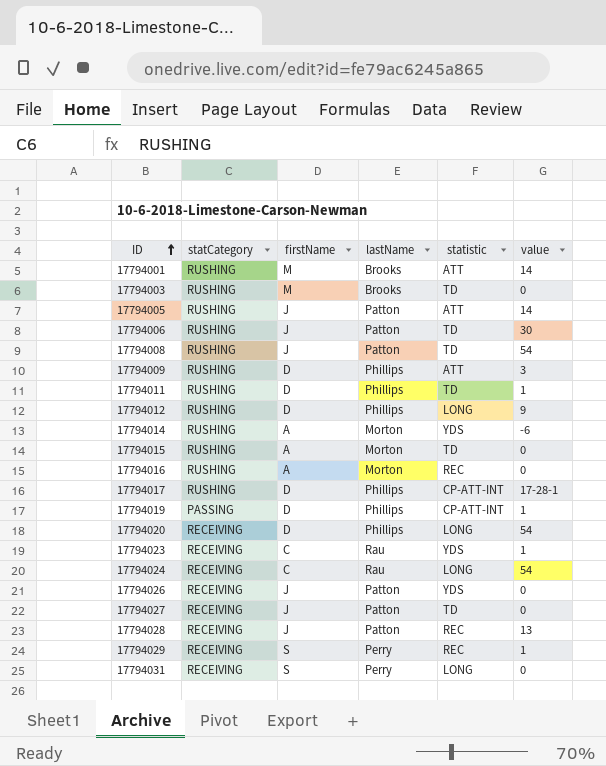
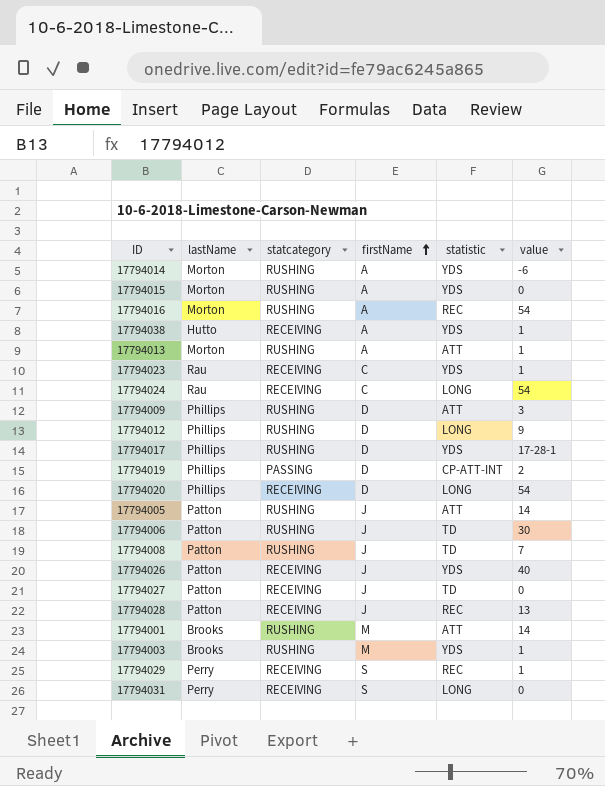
row order: ID ascending -> firstName ascending
column lastName | position: 4 -> 2
column name: statCategory -> statcategory
row 17794011: RUSHING | D | Phillips | TD | 1 -> none
17794015 | statistic: TD -> YDS
17794016 | value: 0 -> 54
row 17794038: none -> Hutto | RECEIVING | A | YDS | 1
row 17794013: none -> Morton | RUSHING | A | ATT | 1
17794017 | statistic: CP-ATT-INT -> YDS
17794019 | value: 1 -> 2
17794008 | value: 54 -> 7
17794026 | value: 0 -> 40
17794003 | statistic: TD -> YDS
17794003 | value: 0 -> 1

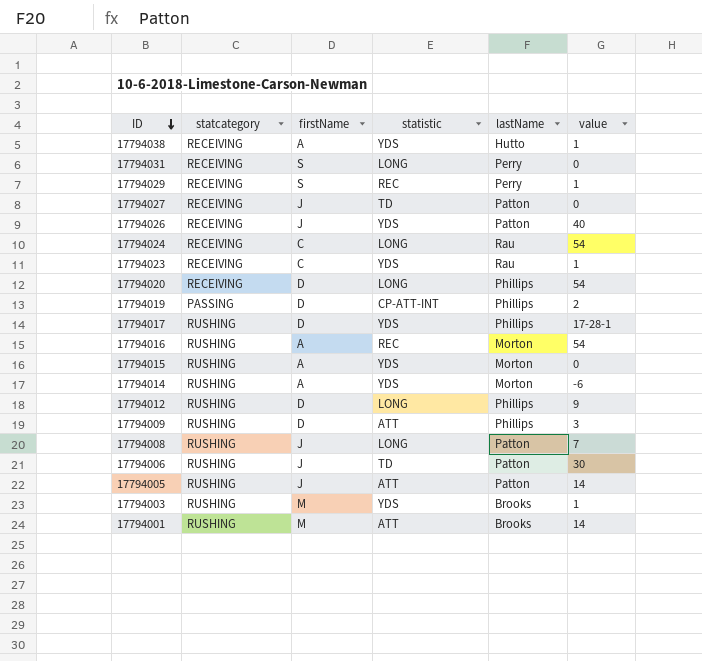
row order: firstName ascending -> ID descending
column lastName | position: 2 -> 5
row 17794013: Morton | RUSHING | A | ATT | 1 -> none
row 17794028: Patton | RECEIVING | J | REC | 13 -> none
17794008 | statistic: TD -> LONG

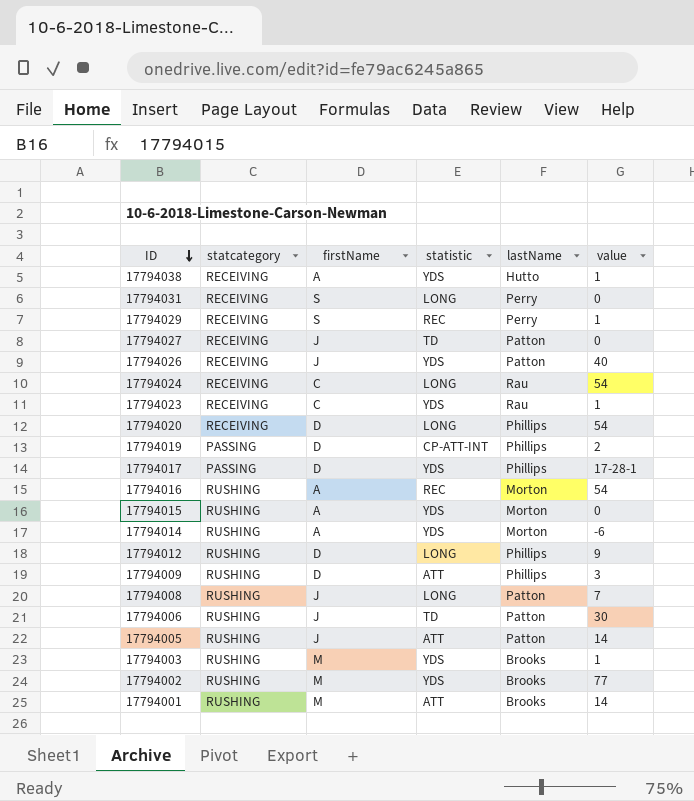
17794017 | statcategory: RUSHING -> PASSING
row 17794002: none -> RUSHING | M | YDS | Brooks | 77

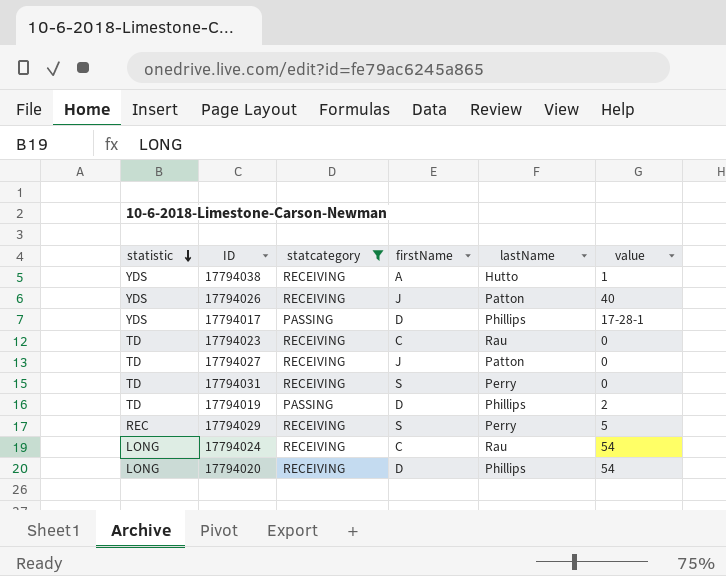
filter: none -> statcategory != RUSHING
row order: ID descending -> statistic descending
column statistic | position: 4 -> 1
17794023 | statistic: YDS -> TD
17794023 | value: 1 -> 0
17794031 | statistic: LONG -> TD
17794019 | statistic: CP-ATT-INT -> TD
17794029 | value: 1 -> 5

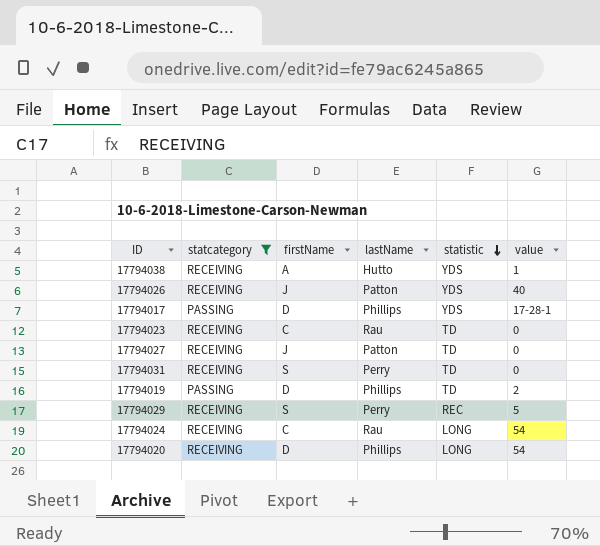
column statistic | position: 1 -> 5

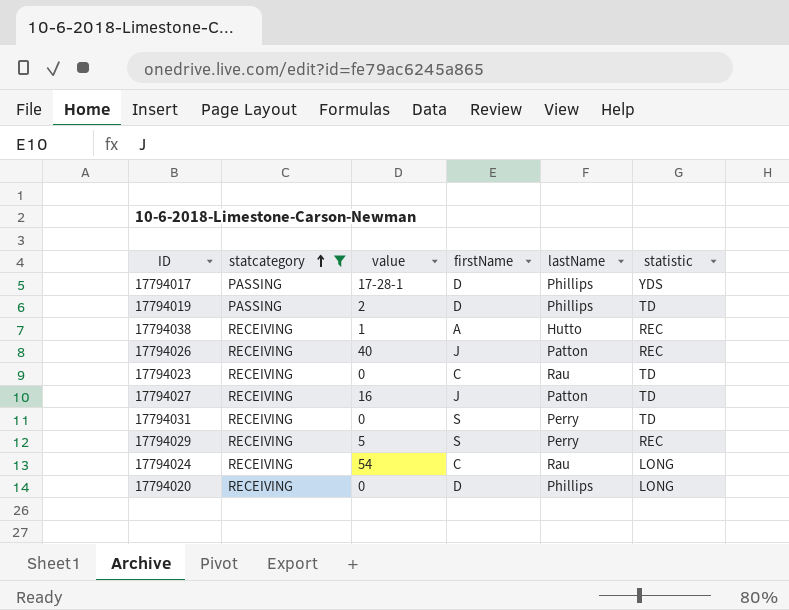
row order: statistic descending -> statcategory ascending
column value | position: 6 -> 3
17794038 | statistic: YDS -> REC
17794026 | statistic: YDS -> REC
17794027 | value: 0 -> 16
17794020 | value: 54 -> 0

